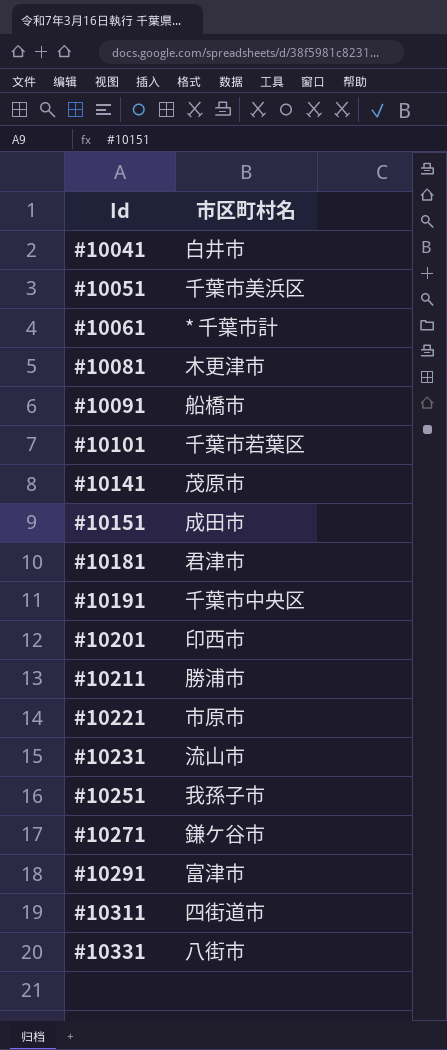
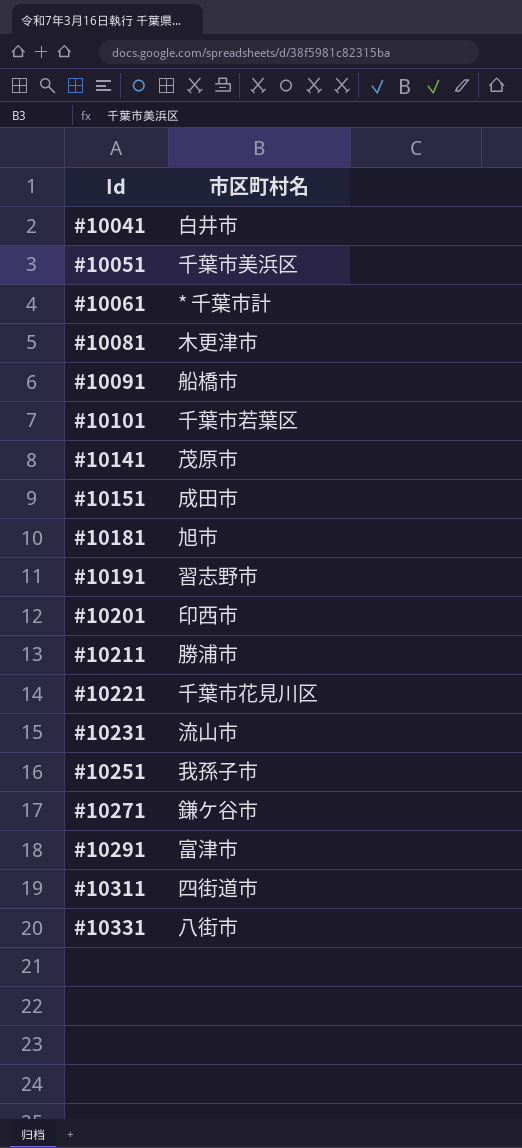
#10181 | 市区町村名: 君津市 -> 旭市
#10191 | 市区町村名: 千葉市中央区 -> 習志野市
#10221 | 市区町村名: 市原市 -> 千葉市花見川区

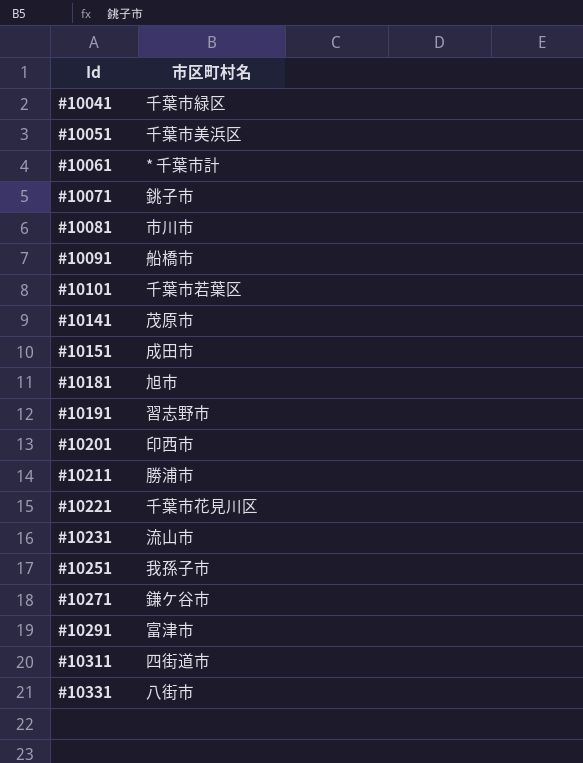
#10041 | 市区町村名: 白井市 -> 千葉市緑区
row #10071: none -> 銚子市
#10081 | 市区町村名: 木更津市 -> 市川市

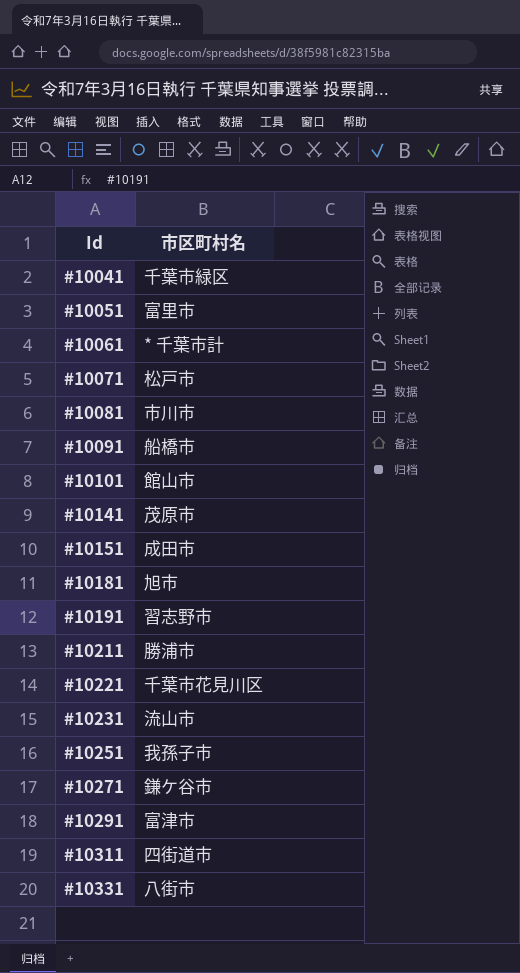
row #10201: 印西市 -> none
#10051 | 市区町村名: 千葉市美浜区 -> 富里市
#10071 | 市区町村名: 銚子市 -> 松戸市
#10101 | 市区町村名: 千葉市若葉区 -> 館山市

